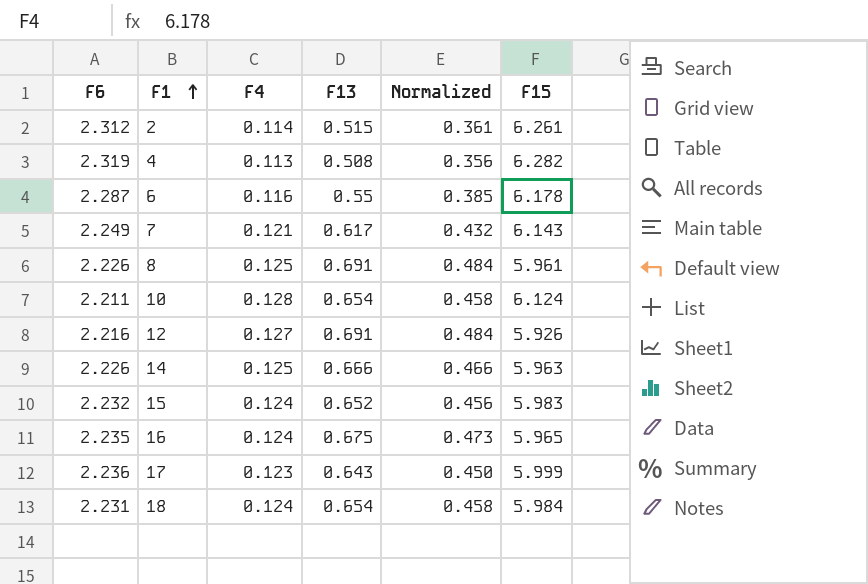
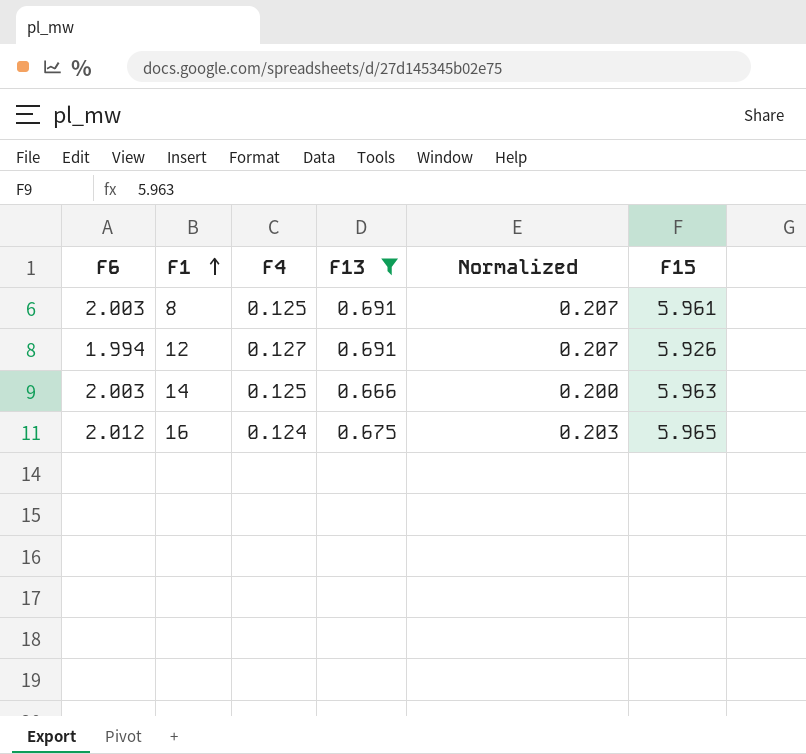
filter: none -> F13 >= 0.666
column Normalized | formula: [F13] * 0.7 -> [F13] * 0.3
8 | F6: 2.226 -> 2.003
12 | F6: 2.216 -> 1.994
14 | F6: 2.226 -> 2.003
16 | F6: 2.235 -> 2.012

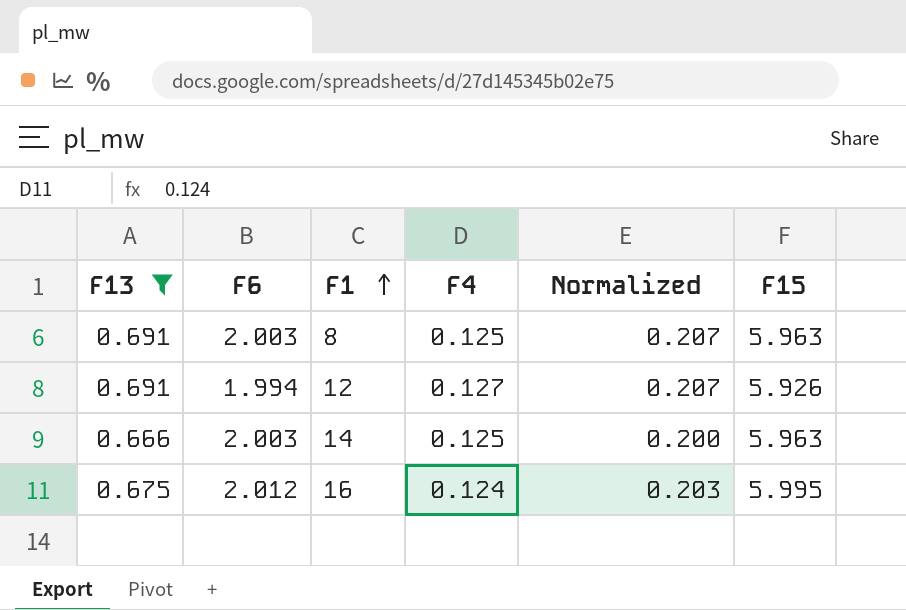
column F13 | position: 4 -> 1
8 | F15: 5.961 -> 5.963
16 | F15: 5.965 -> 5.995

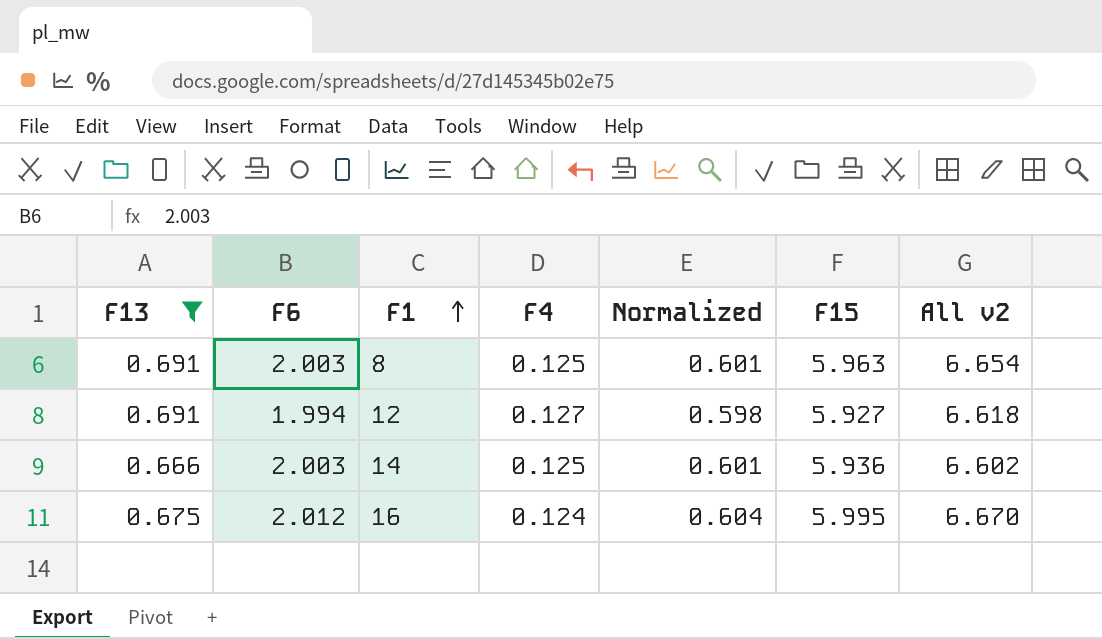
column Normalized | formula: [F13] * 0.3 -> [F6] * 0.3
column All v2 | formula: none -> [F13] + [F15]
12 | F15: 5.926 -> 5.927
14 | F15: 5.963 -> 5.936

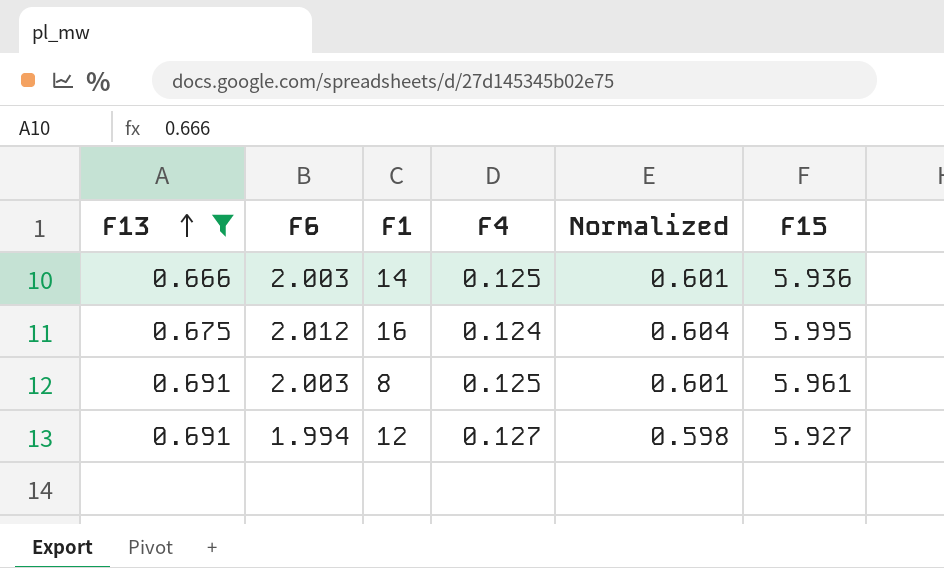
row order: F1 ascending -> F13 ascending
column All v2 | formula: [F13] + [F15] -> none
8 | F15: 5.963 -> 5.961

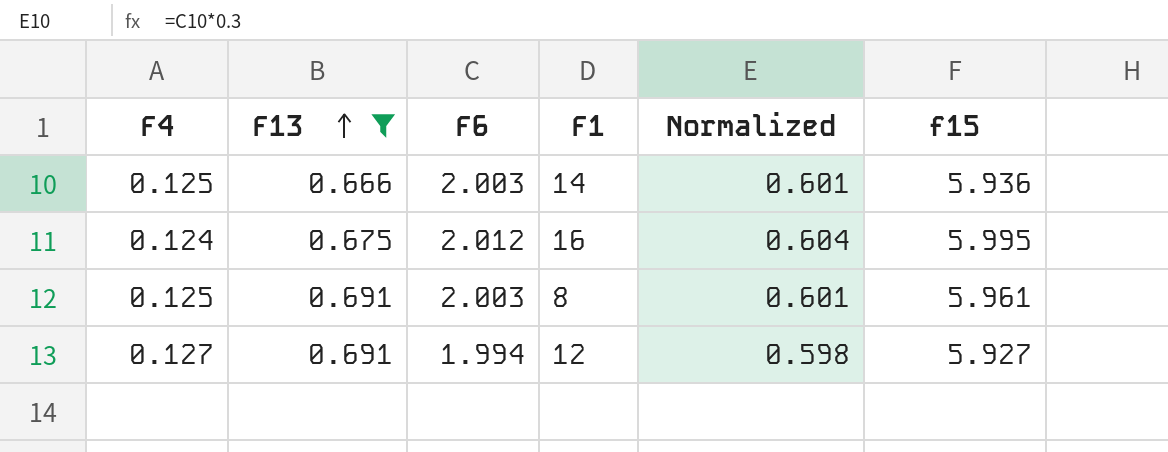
column F4 | position: 4 -> 1
column name: F15 -> f15

